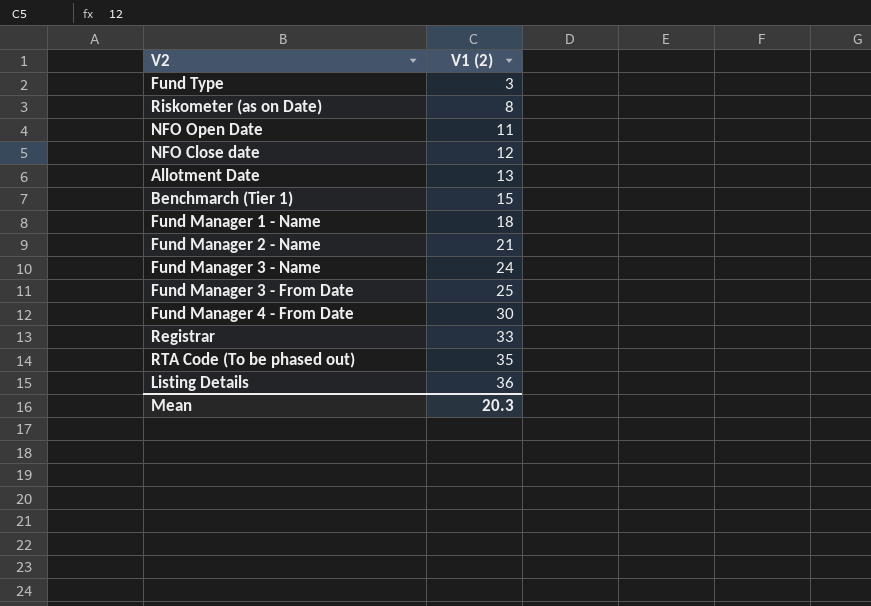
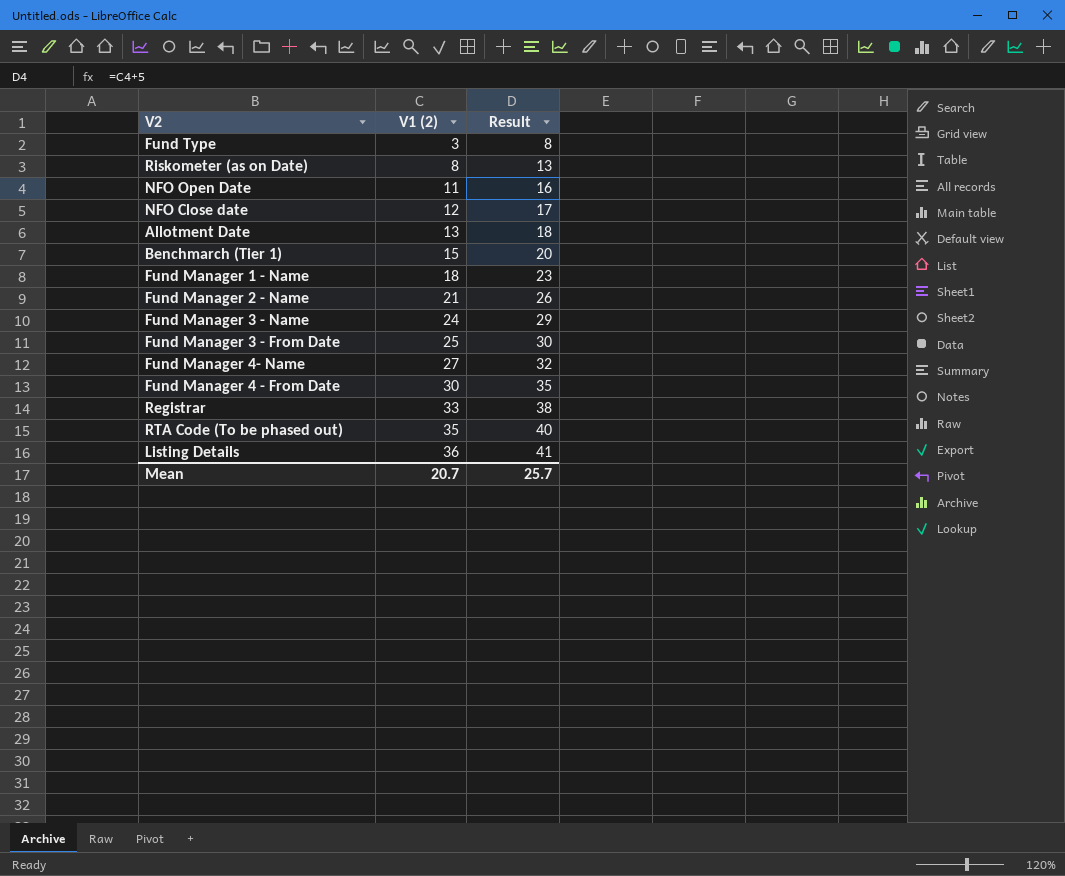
column Result | formula: none -> [V1 (2)] + 5
row Fund Manager 4- Name: none -> 27 | 32
Mean | V1 (2): 20.3 -> 20.7

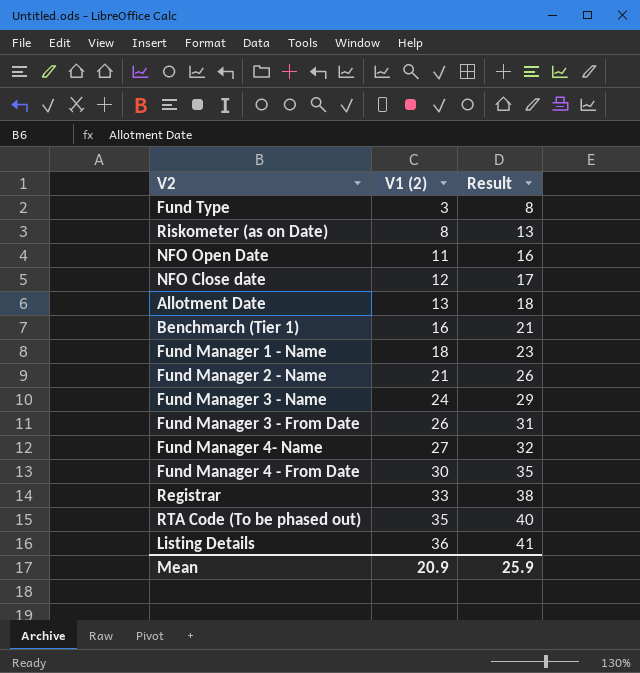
Benchmarch (Tier 1) | V1 (2): 15 -> 16
Benchmarch (Tier 1) | Result: 20 -> 21
Fund Manager 3 - From Date | V1 (2): 25 -> 26
Fund Manager 3 - From Date | Result: 30 -> 31
Mean | V1 (2): 20.7 -> 20.9
Mean | Result: 25.7 -> 25.9

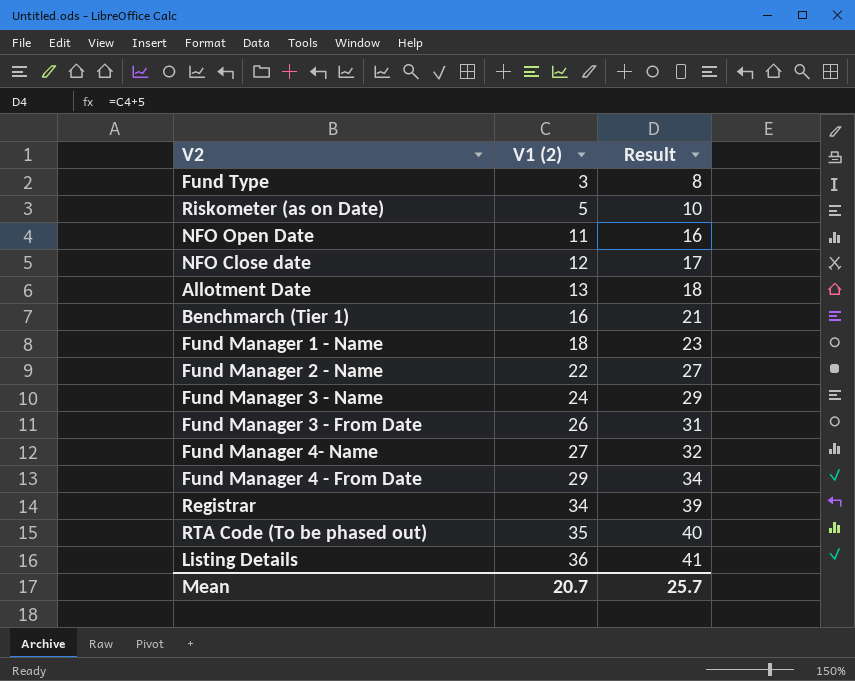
Riskometer (as on Date) | V1 (2): 8 -> 5
Riskometer (as on Date) | Result: 13 -> 10
Fund Manager 2 - Name | V1 (2): 21 -> 22
Fund Manager 2 - Name | Result: 26 -> 27
Fund Manager 4 - From Date | V1 (2): 30 -> 29
Fund Manager 4 - From Date | Result: 35 -> 34
Registrar | V1 (2): 33 -> 34
Registrar | Result: 38 -> 39
Mean | V1 (2): 20.9 -> 20.7
Mean | Result: 25.9 -> 25.7

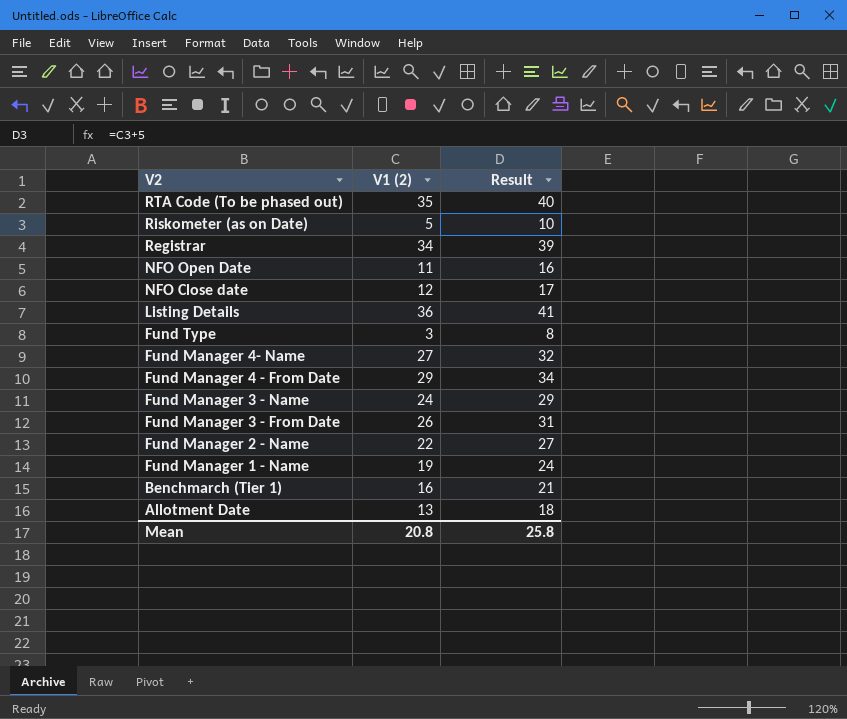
row order: V1 (2) ascending -> V2 descending
Fund Manager 1 - Name | V1 (2): 18 -> 19
Fund Manager 1 - Name | Result: 23 -> 24
Mean | V1 (2): 20.7 -> 20.8
Mean | Result: 25.7 -> 25.8

